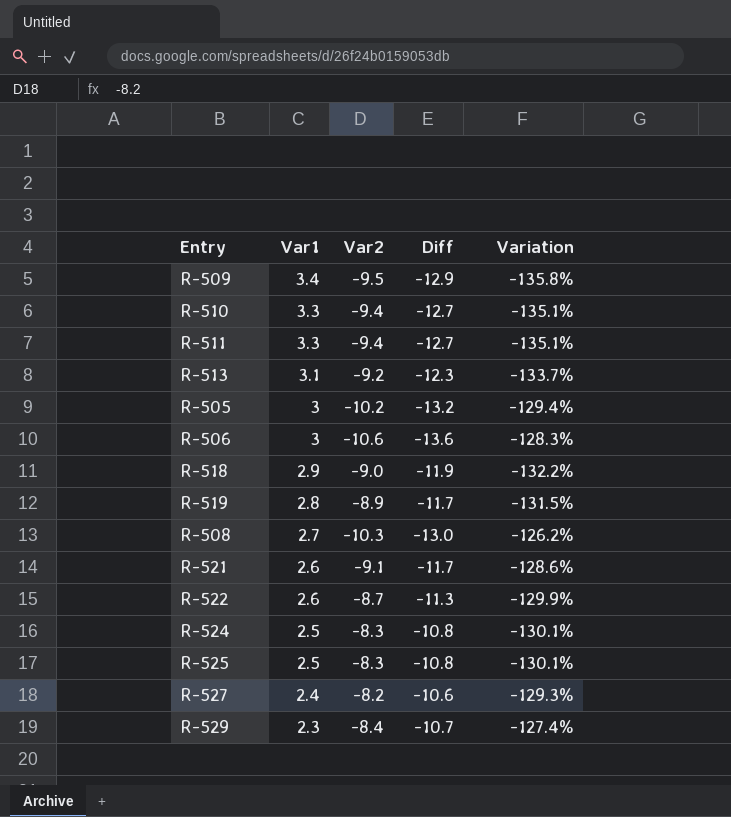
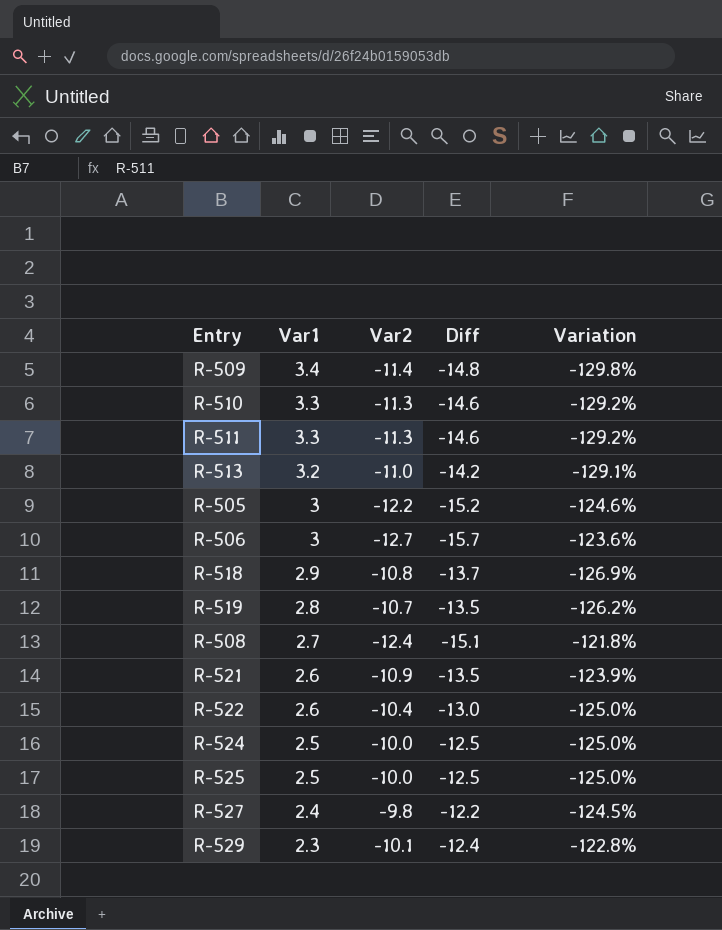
R-509 | Var2: -9.5 -> -11.4
R-509 | Diff: -12.9 -> -14.8
R-509 | Variation: -135.8% -> -129.8%
R-510 | Var2: -9.4 -> -11.3
R-510 | Diff: -12.7 -> -14.6
R-510 | Variation: -135.1% -> -129.2%
R-511 | Var2: -9.4 -> -11.3
R-511 | Diff: -12.7 -> -14.6
R-511 | Variation: -135.1% -> -129.2%
R-513 | Var1: 3.1 -> 3.2
R-513 | Var2: -9.2 -> -11.0
R-513 | Diff: -12.3 -> -14.2
R-513 | Variation: -133.7% -> -129.1%
R-505 | Var2: -10.2 -> -12.2
R-505 | Diff: -13.2 -> -15.2
R-505 | Variation: -129.4% -> -124.6%
R-506 | Var2: -10.6 -> -12.7
R-506 | Diff: -13.6 -> -15.7
R-506 | Variation: -128.3% -> -123.6%
R-518 | Var2: -9.0 -> -10.8
R-518 | Diff: -11.9 -> -13.7
R-518 | Variation: -132.2% -> -126.9%
R-519 | Var2: -8.9 -> -10.7
R-519 | Diff: -11.7 -> -13.5
R-519 | Variation: -131.5% -> -126.2%
R-508 | Var2: -10.3 -> -12.4
R-508 | Diff: -13.0 -> -15.1
R-508 | Variation: -126.2% -> -121.8%
R-521 | Var2: -9.1 -> -10.9
R-521 | Diff: -11.7 -> -13.5
R-521 | Variation: -128.6% -> -123.9%
R-522 | Var2: -8.7 -> -10.4
R-522 | Diff: -11.3 -> -13.0
R-522 | Variation: -129.9% -> -125.0%
R-524 | Var2: -8.3 -> -10.0
R-524 | Diff: -10.8 -> -12.5
R-524 | Variation: -130.1% -> -125.0%
R-525 | Var2: -8.3 -> -10.0
R-525 | Diff: -10.8 -> -12.5
R-525 | Variation: -130.1% -> -125.0%
R-527 | Var2: -8.2 -> -9.8
R-527 | Diff: -10.6 -> -12.2
R-527 | Variation: -129.3% -> -124.5%
R-529 | Var2: -8.4 -> -10.1
R-529 | Diff: -10.7 -> -12.4
R-529 | Variation: -127.4% -> -122.8%

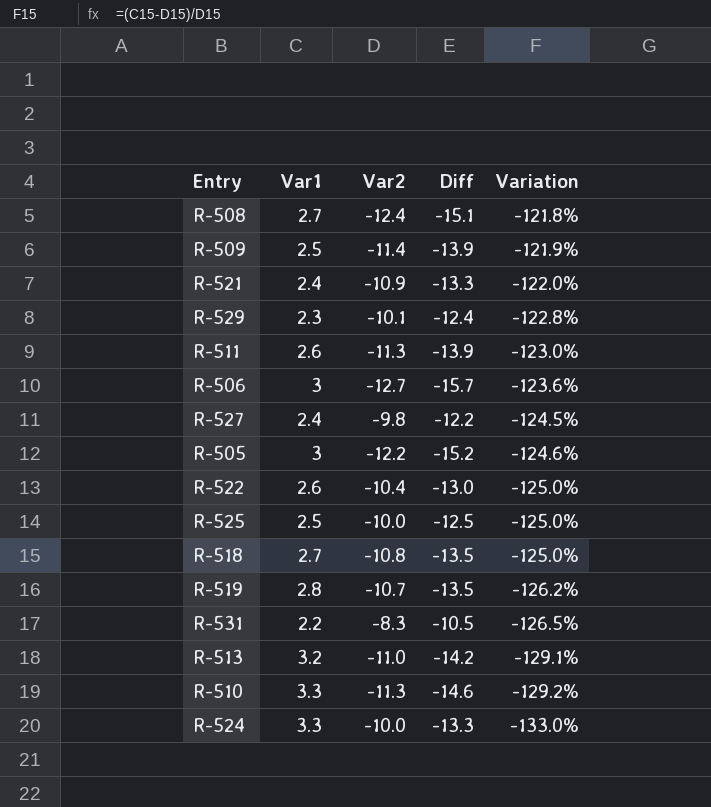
row order: Var1 descending -> Variation descending
R-509 | Var1: 3.4 -> 2.5
R-509 | Diff: -14.8 -> -13.9
R-509 | Variation: -129.8% -> -121.9%
R-521 | Var1: 2.6 -> 2.4
R-521 | Diff: -13.5 -> -13.3
R-521 | Variation: -123.9% -> -122.0%
R-511 | Var1: 3.3 -> 2.6
R-511 | Diff: -14.6 -> -13.9
R-511 | Variation: -129.2% -> -123.0%
R-518 | Var1: 2.9 -> 2.7
R-518 | Diff: -13.7 -> -13.5
R-518 | Variation: -126.9% -> -125.0%
row R-531: none -> 2.2 | -8.3 | -10.5 | -126.5%
R-524 | Var1: 2.5 -> 3.3
R-524 | Diff: -12.5 -> -13.3
R-524 | Variation: -125.0% -> -133.0%

